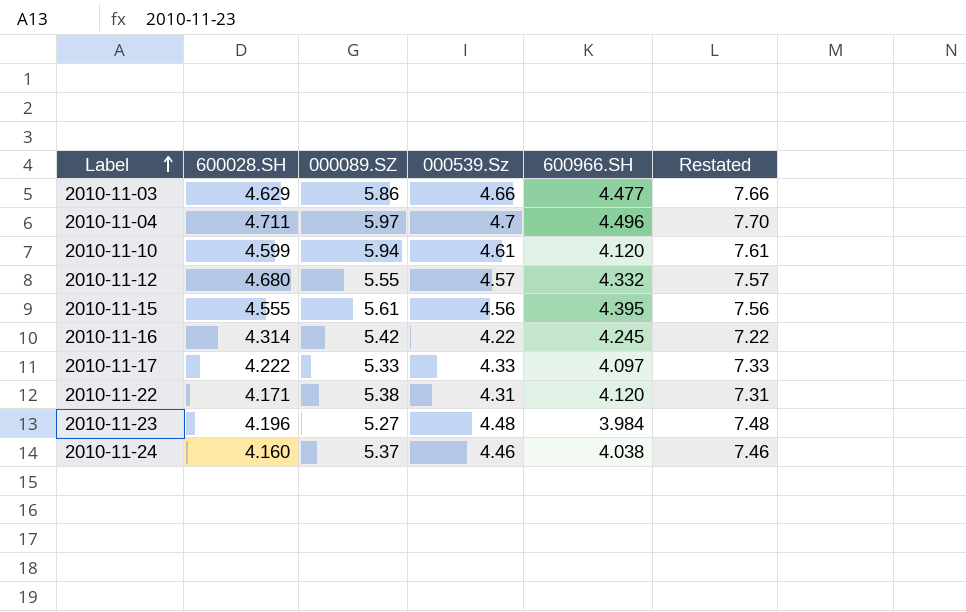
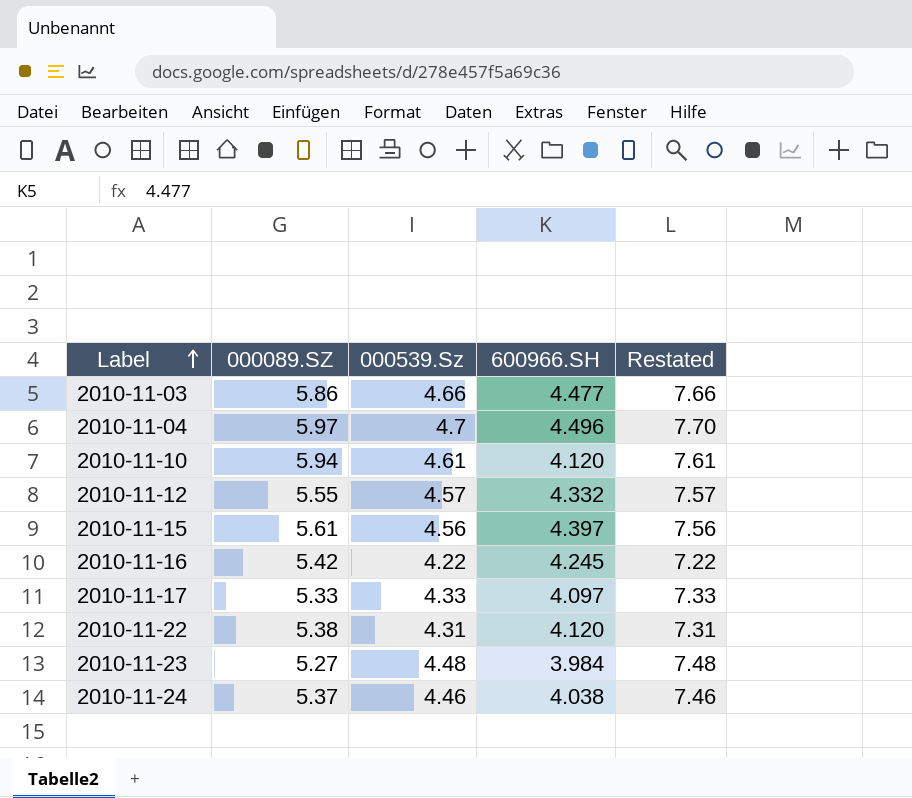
column 600028.SH | position: 2 -> none
2010-11-15 | 600966.SH: 4.395 -> 4.397

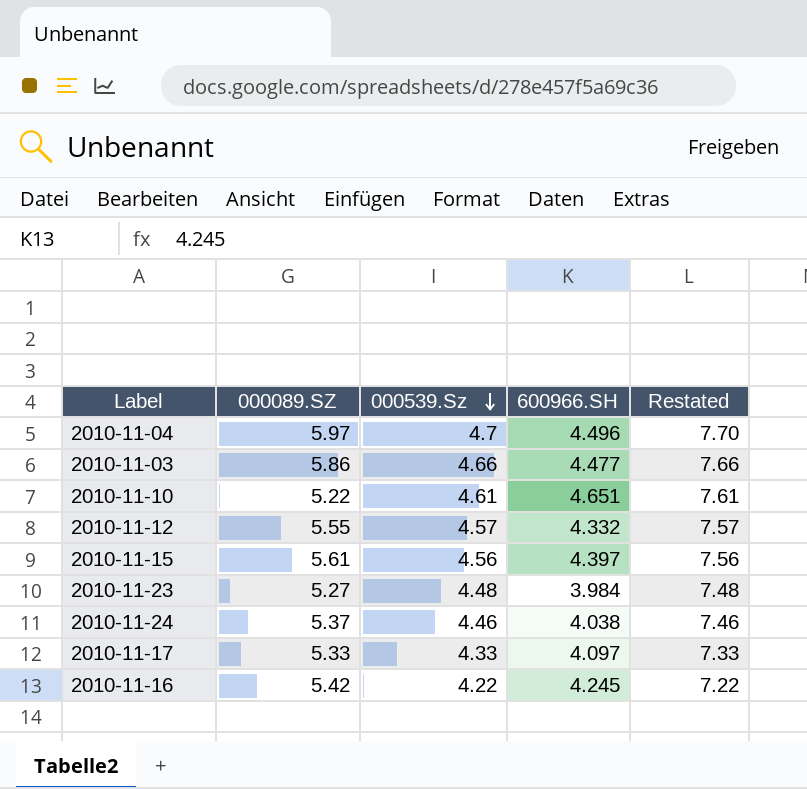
row order: Label ascending -> 000539.Sz descending
row 2010-11-22: 5.38 | 4.31 | 4.120 | 7.31 -> none
2010-11-10 | 000089.SZ: 5.94 -> 5.22
2010-11-10 | 600966.SH: 4.120 -> 4.651

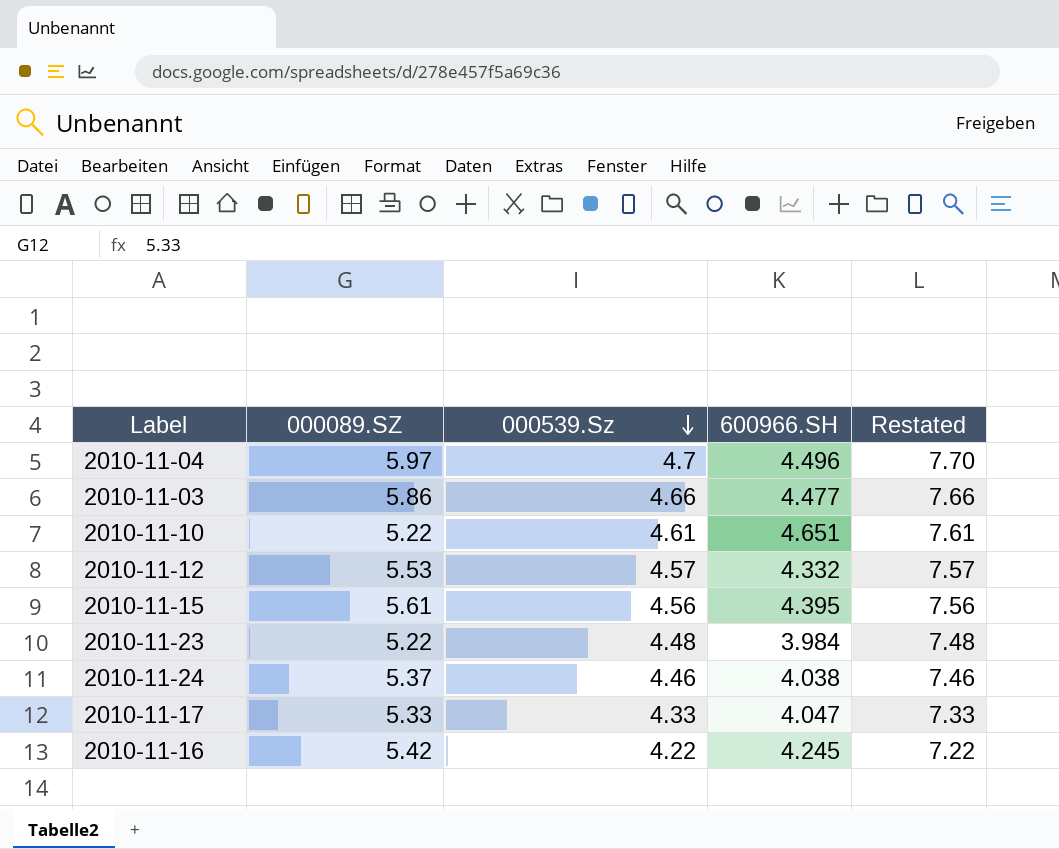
2010-11-12 | 000089.SZ: 5.55 -> 5.53
2010-11-15 | 600966.SH: 4.397 -> 4.395
2010-11-23 | 000089.SZ: 5.27 -> 5.22
2010-11-17 | 600966.SH: 4.097 -> 4.047

